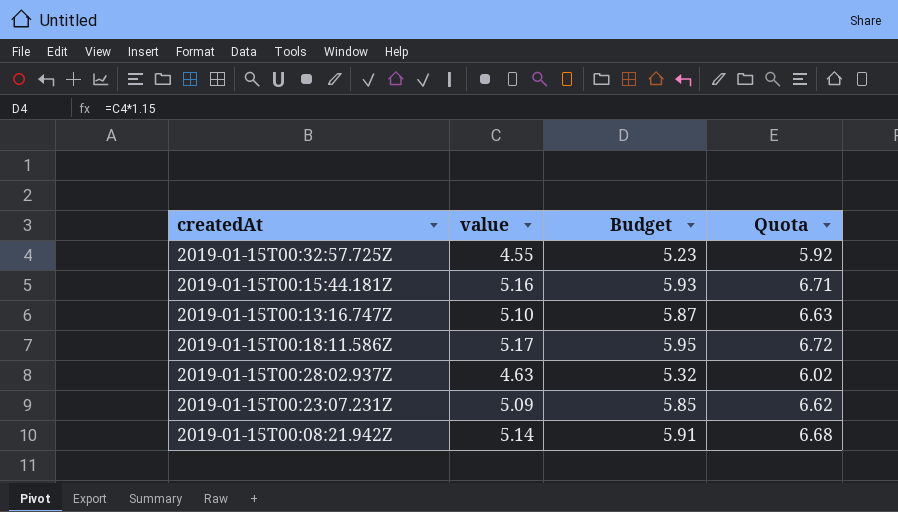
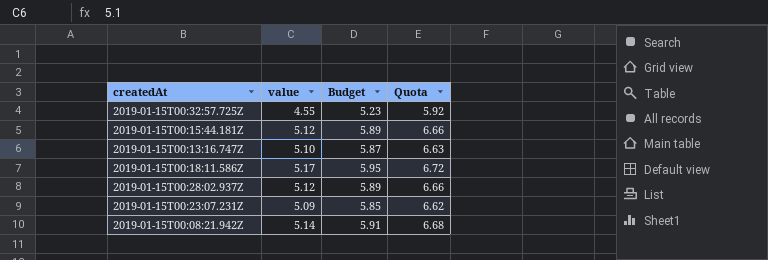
2019-01-15T00:15:44.181Z | value: 5.16 -> 5.12
2019-01-15T00:15:44.181Z | Budget: 5.93 -> 5.89
2019-01-15T00:15:44.181Z | Quota: 6.71 -> 6.66
2019-01-15T00:28:02.937Z | value: 4.63 -> 5.12
2019-01-15T00:28:02.937Z | Budget: 5.32 -> 5.89
2019-01-15T00:28:02.937Z | Quota: 6.02 -> 6.66

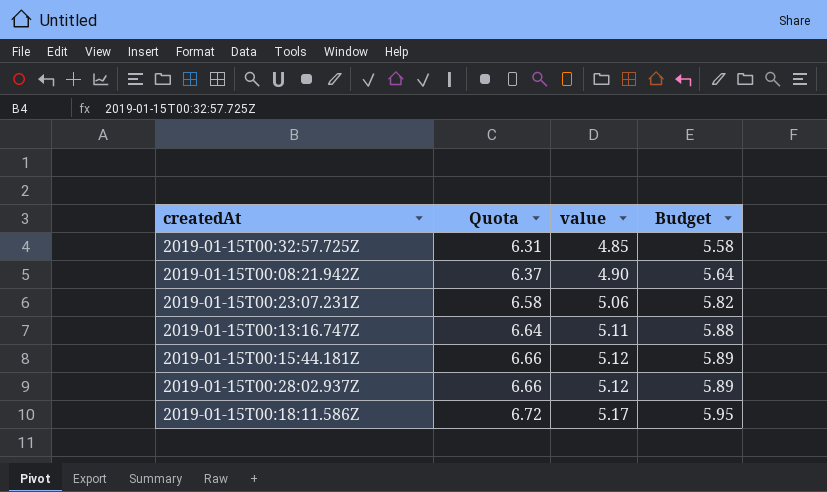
row order: none -> Quota ascending
column Quota | position: 4 -> 2
2019-01-15T00:32:57.725Z | Quota: 5.92 -> 6.31
2019-01-15T00:32:57.725Z | value: 4.55 -> 4.85
2019-01-15T00:32:57.725Z | Budget: 5.23 -> 5.58
2019-01-15T00:08:21.942Z | Quota: 6.68 -> 6.37
2019-01-15T00:08:21.942Z | value: 5.14 -> 4.90
2019-01-15T00:08:21.942Z | Budget: 5.91 -> 5.64
2019-01-15T00:23:07.231Z | Quota: 6.62 -> 6.58
2019-01-15T00:23:07.231Z | value: 5.09 -> 5.06
2019-01-15T00:23:07.231Z | Budget: 5.85 -> 5.82
2019-01-15T00:13:16.747Z | Quota: 6.63 -> 6.64
2019-01-15T00:13:16.747Z | value: 5.10 -> 5.11
2019-01-15T00:13:16.747Z | Budget: 5.87 -> 5.88

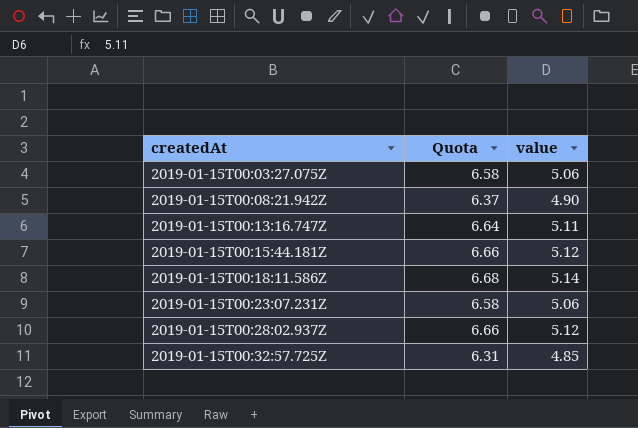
row order: Quota ascending -> createdAt ascending
column Budget | formula: [value] * 1.15 -> none
row 2019-01-15T00:03:27.075Z: none -> 6.58 | 5.06
2019-01-15T00:18:11.586Z | Quota: 6.72 -> 6.68
2019-01-15T00:18:11.586Z | value: 5.17 -> 5.14

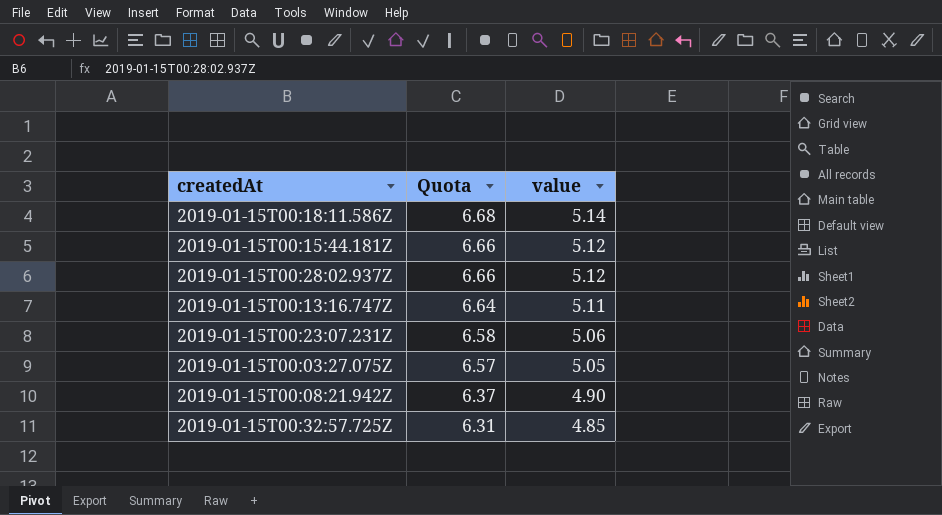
row order: createdAt ascending -> Quota descending
2019-01-15T00:03:27.075Z | Quota: 6.58 -> 6.57
2019-01-15T00:03:27.075Z | value: 5.06 -> 5.05

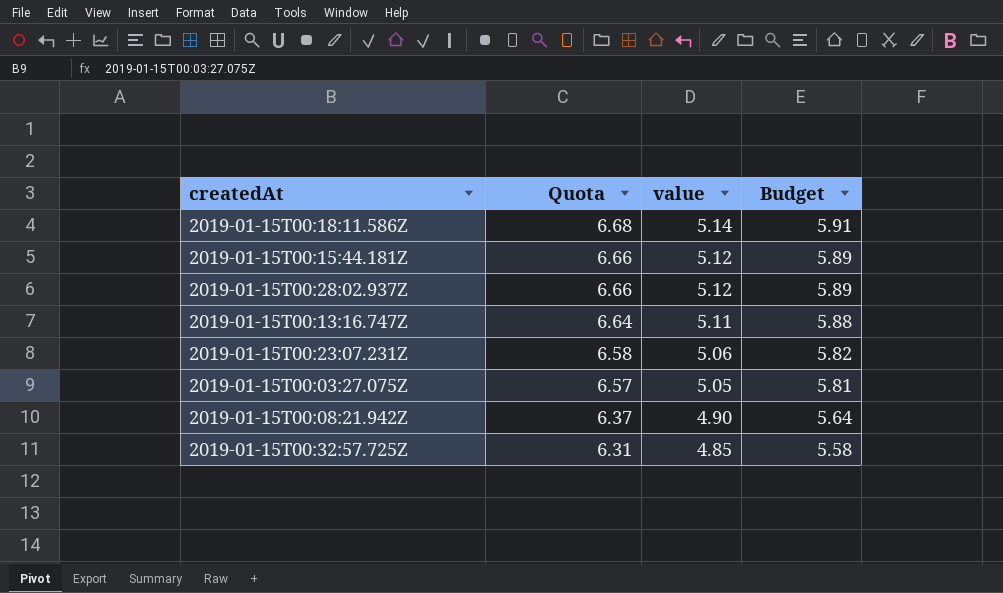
column Budget | formula: none -> [value] * 1.15

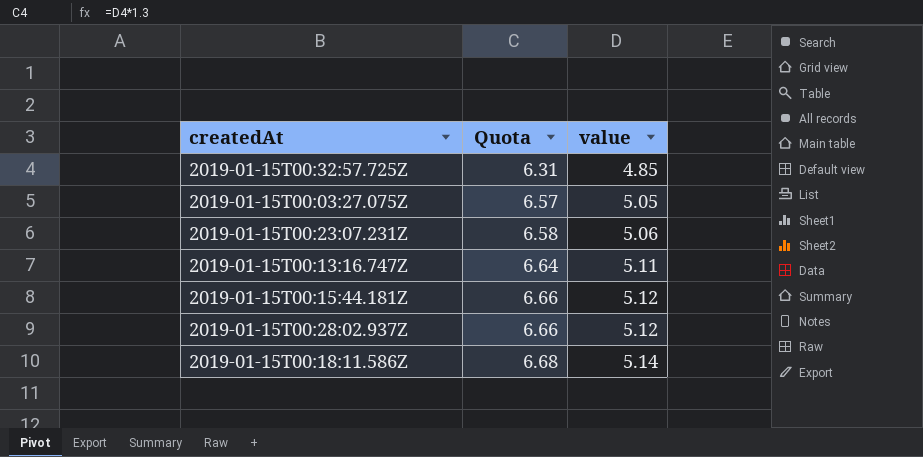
row order: Quota descending -> Quota ascending
column Budget | formula: [value] * 1.15 -> none
row 2019-01-15T00:08:21.942Z: 6.37 | 4.90 | 5.64 -> none

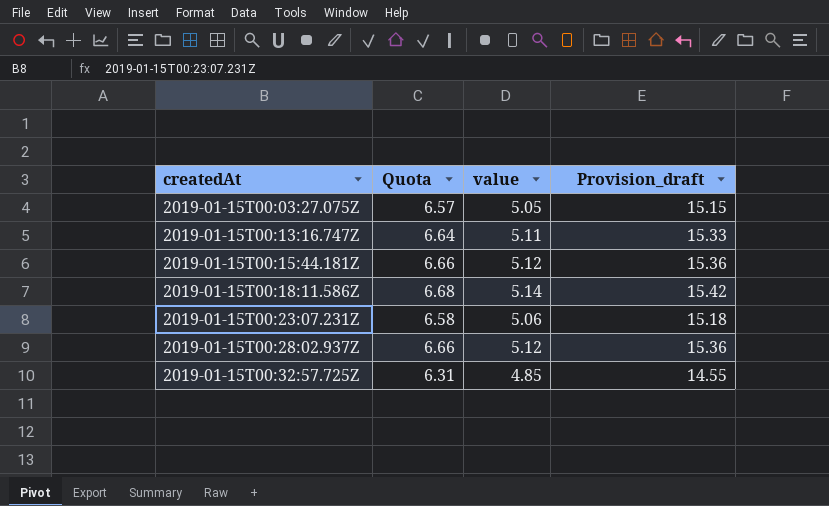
row order: Quota ascending -> createdAt ascending
column Provision_draft | formula: none -> [value] * 3

